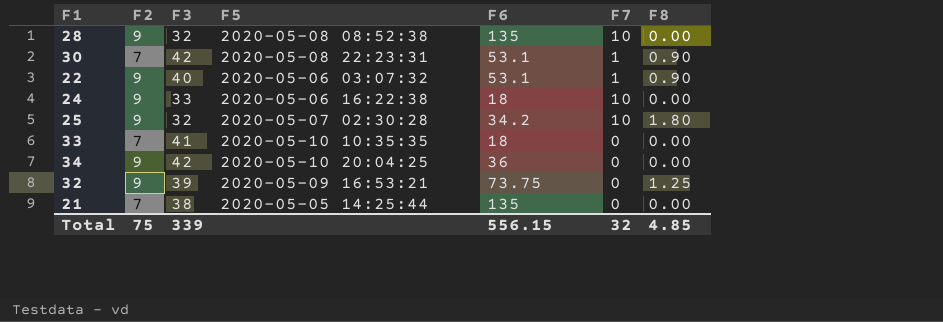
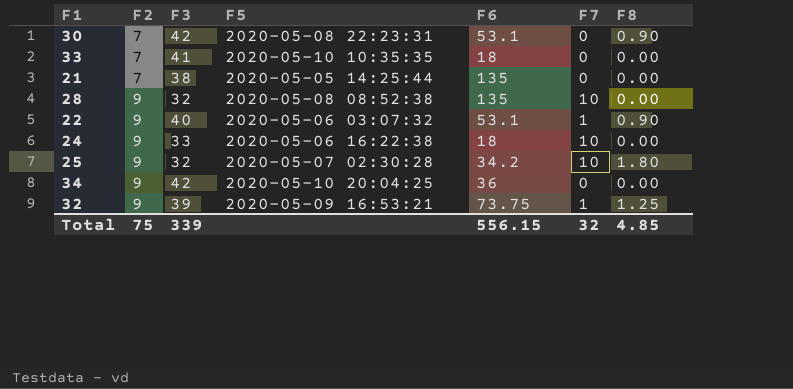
row order: none -> F2 ascending
30 | F7: 1 -> 0
32 | F7: 0 -> 1

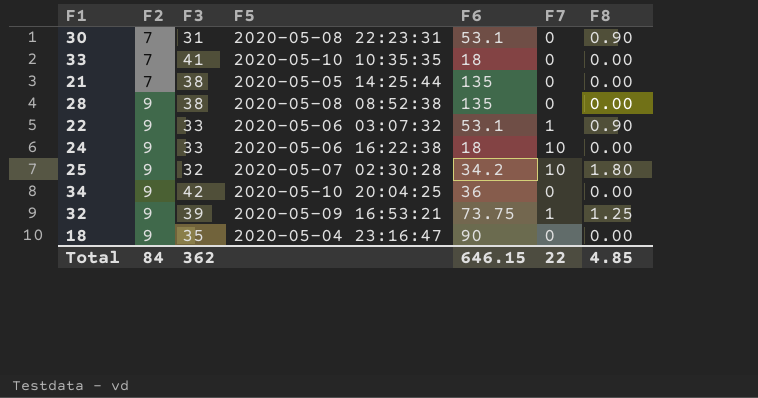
30 | F3: 42 -> 31
28 | F3: 32 -> 38
28 | F7: 10 -> 0
22 | F3: 40 -> 33
row 18: none -> 9 | 35 | 2020-05-04 23:16:47 | 90 | 0 | 0.00
Total | F2: 75 -> 84
Total | F3: 339 -> 362
Total | F6: 556.15 -> 646.15
Total | F7: 32 -> 22

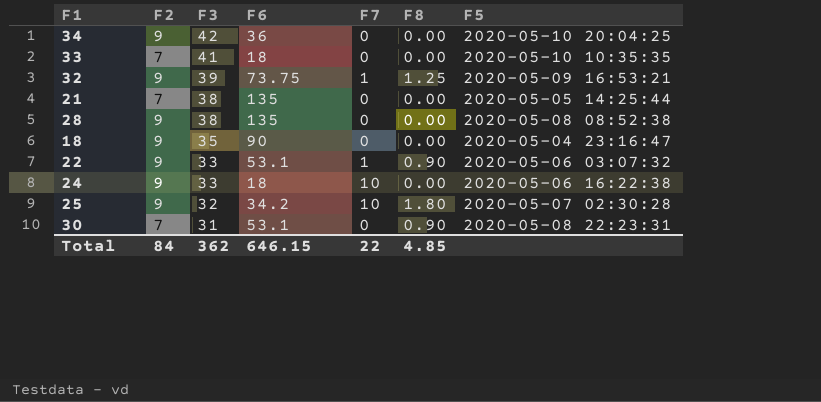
row order: F2 ascending -> F3 descending
column F5 | position: 4 -> 7

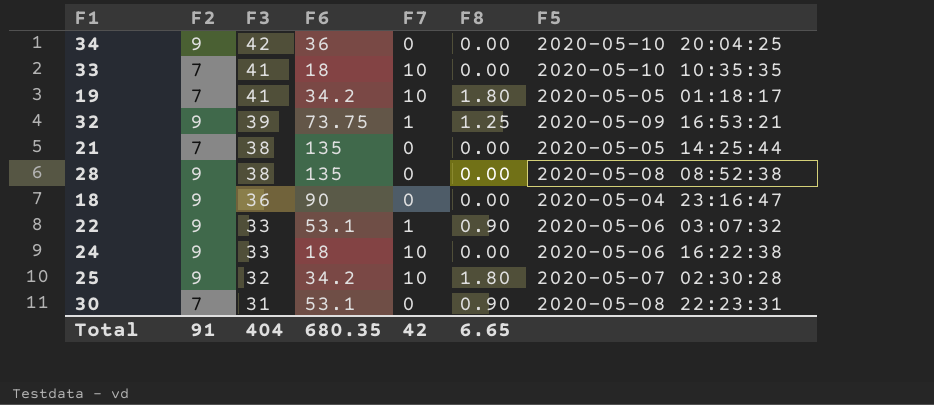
33 | F7: 0 -> 10
row 19: none -> 7 | 41 | 34.2 | 10 | 1.80 | 2020-05-05 01:18:17
18 | F3: 35 -> 36
Total | F2: 84 -> 91
Total | F3: 362 -> 404
Total | F6: 646.15 -> 680.35
Total | F7: 22 -> 42
Total | F8: 4.85 -> 6.65

